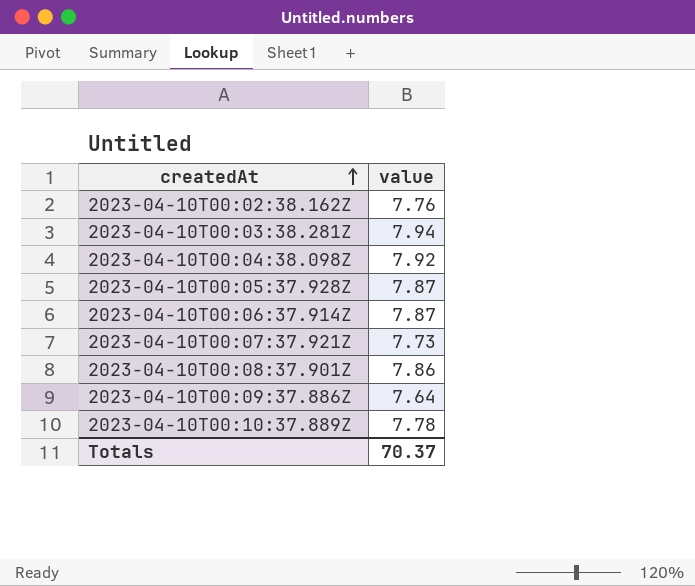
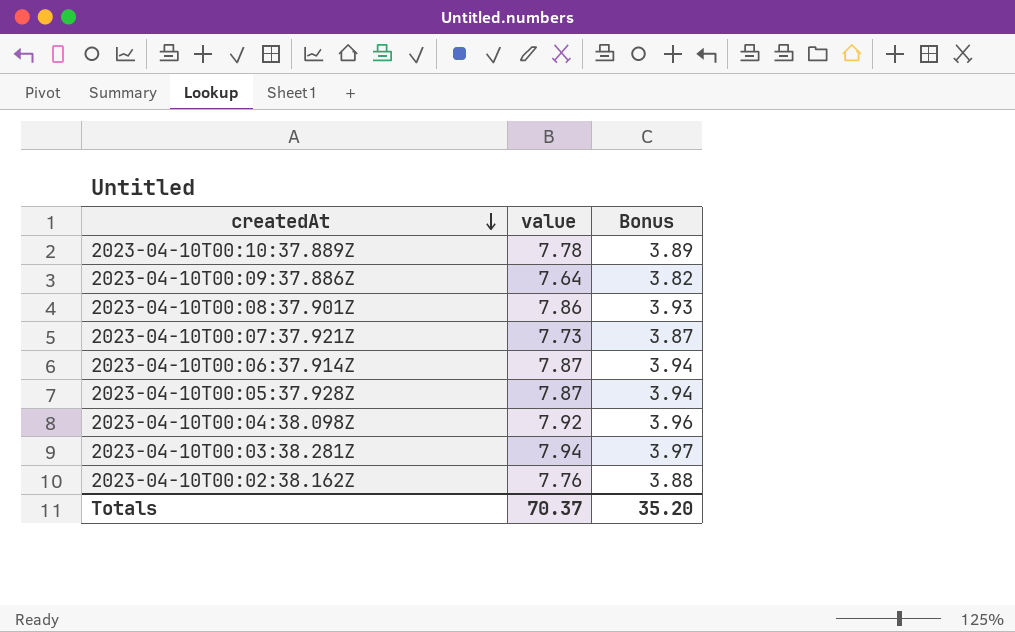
row order: createdAt ascending -> createdAt descending
column Bonus | formula: none -> [value] * 0.5

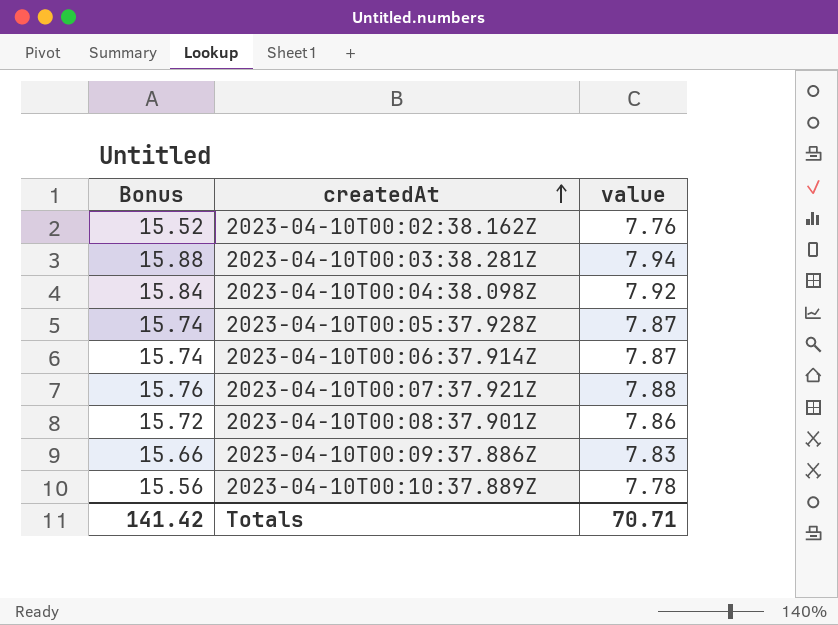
row order: createdAt descending -> createdAt ascending
column Bonus | formula: [value] * 0.5 -> [value] * 2
column Bonus | position: 3 -> 1
2023-04-10T00:07:37.921Z | value: 7.73 -> 7.88
2023-04-10T00:09:37.886Z | value: 7.64 -> 7.83
Totals | Bonus: 35.20 -> 141.42
Totals | value: 70.37 -> 70.71

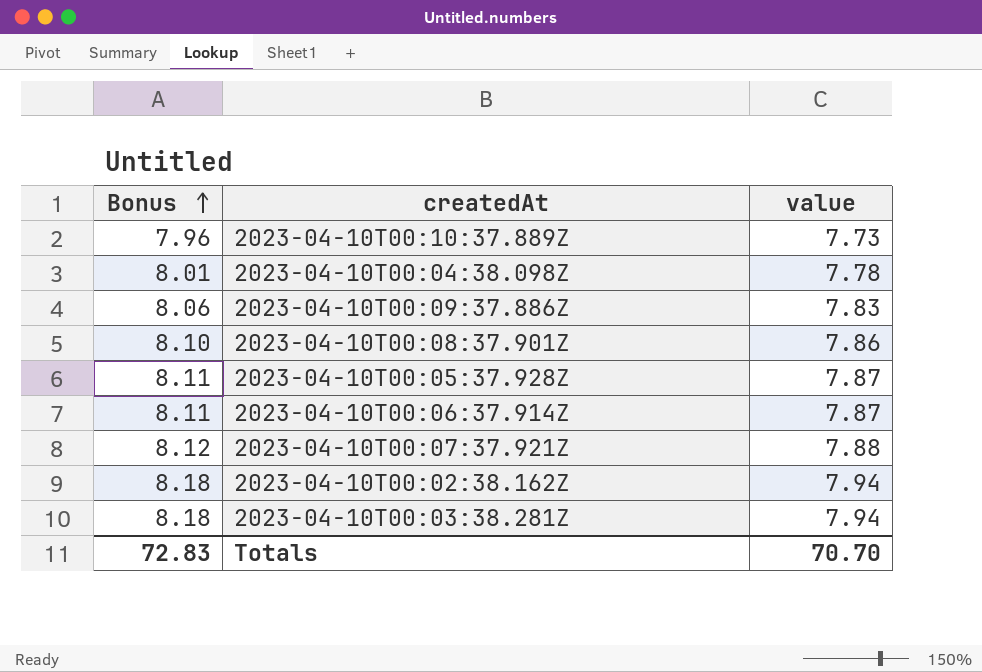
row order: createdAt ascending -> Bonus ascending
column Bonus | formula: [value] * 2 -> [value] * 1.03
2023-04-10T00:10:37.889Z | value: 7.78 -> 7.73
2023-04-10T00:04:38.098Z | value: 7.92 -> 7.78
2023-04-10T00:02:38.162Z | value: 7.76 -> 7.94
Totals | Bonus: 141.42 -> 72.83
Totals | value: 70.71 -> 70.70

